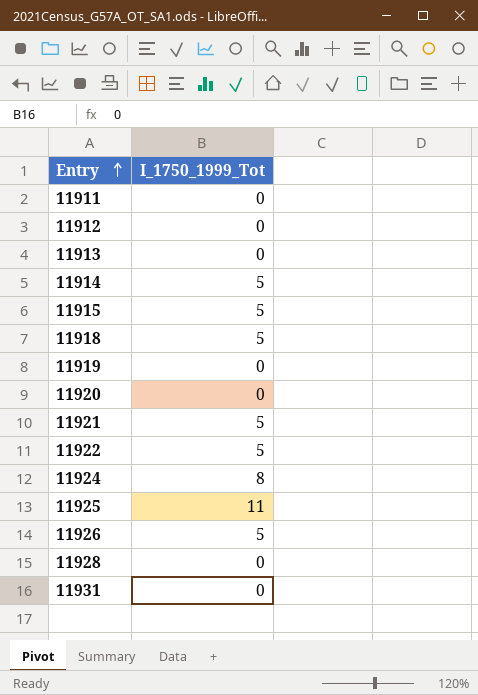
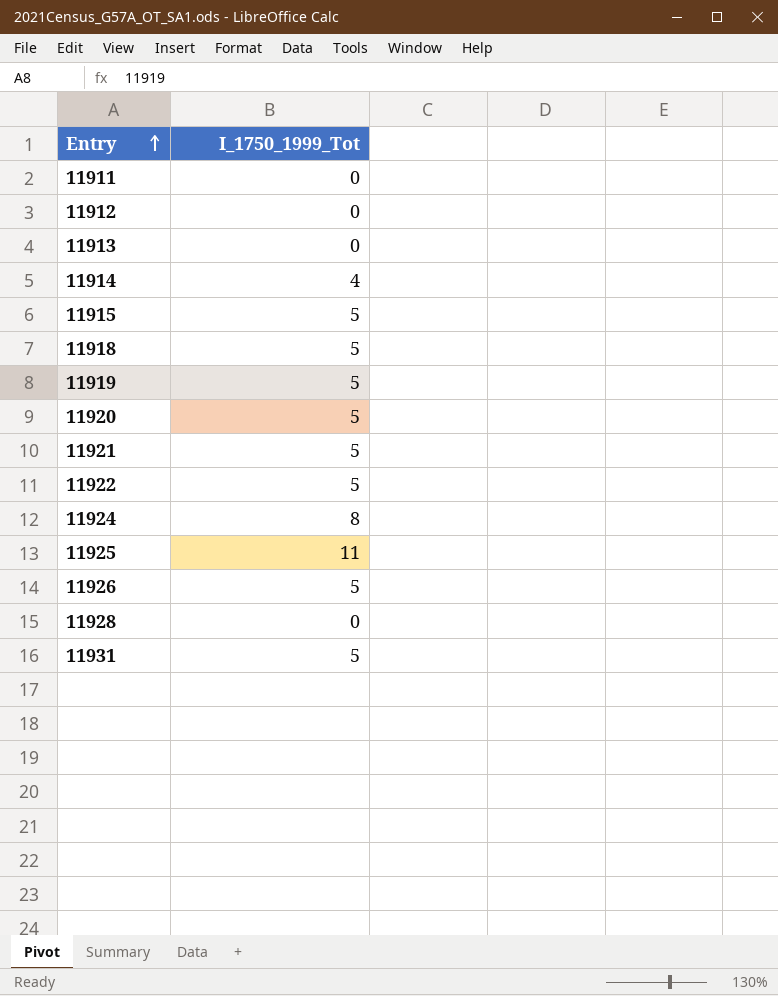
11914 | I_1750_1999_Tot: 5 -> 4
11919 | I_1750_1999_Tot: 0 -> 5
11920 | I_1750_1999_Tot: 0 -> 5
11931 | I_1750_1999_Tot: 0 -> 5

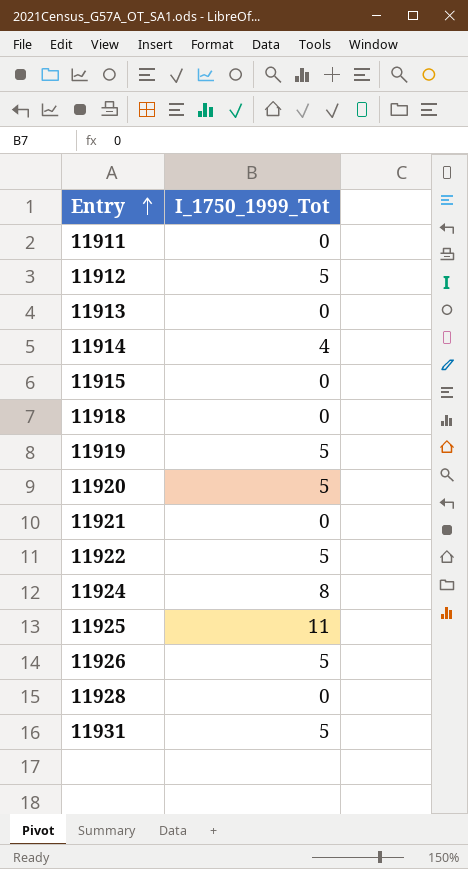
11912 | I_1750_1999_Tot: 0 -> 5
11915 | I_1750_1999_Tot: 5 -> 0
11918 | I_1750_1999_Tot: 5 -> 0
11921 | I_1750_1999_Tot: 5 -> 0

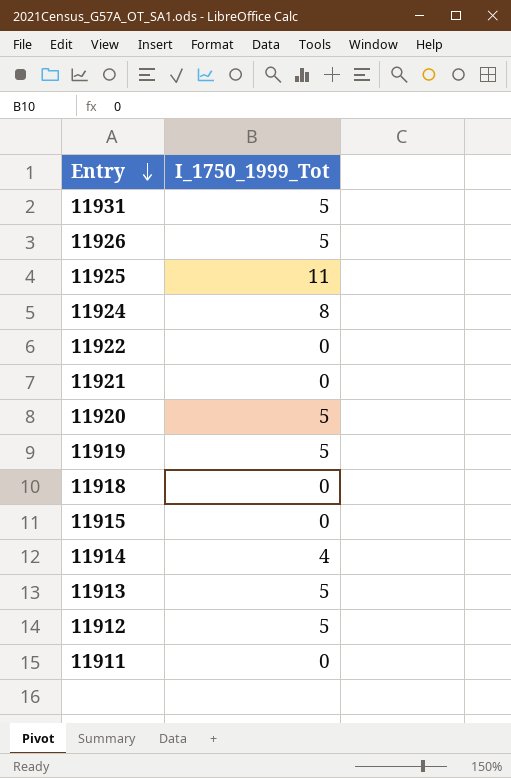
row order: Entry ascending -> Entry descending
row 11928: 0 -> none
11922 | I_1750_1999_Tot: 5 -> 0
11913 | I_1750_1999_Tot: 0 -> 5

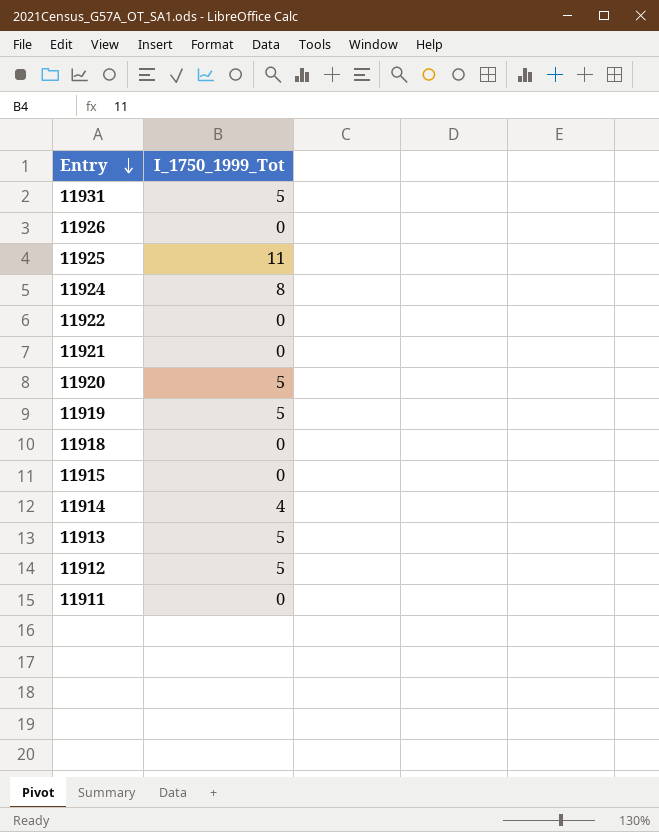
11926 | I_1750_1999_Tot: 5 -> 0

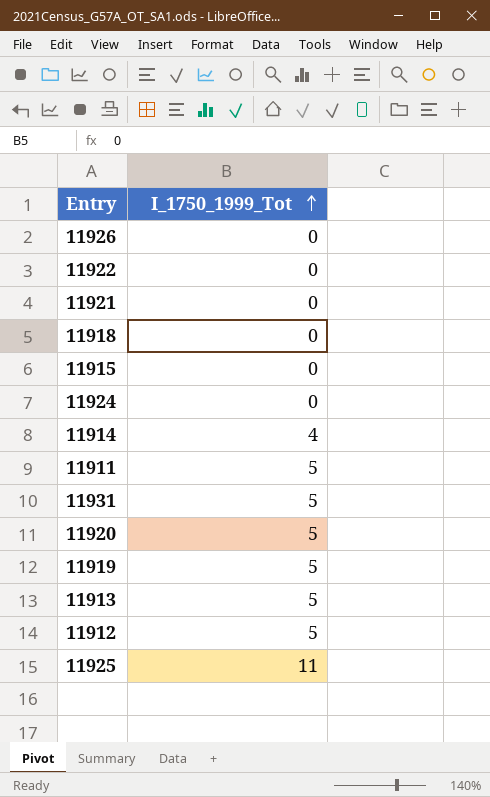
row order: Entry descending -> I_1750_1999_Tot ascending
11924 | I_1750_1999_Tot: 8 -> 0
11911 | I_1750_1999_Tot: 0 -> 5

